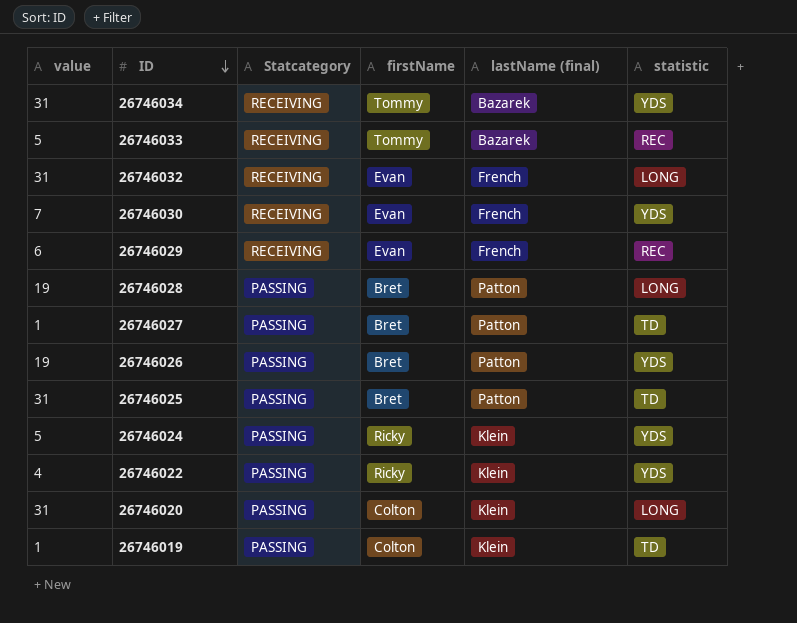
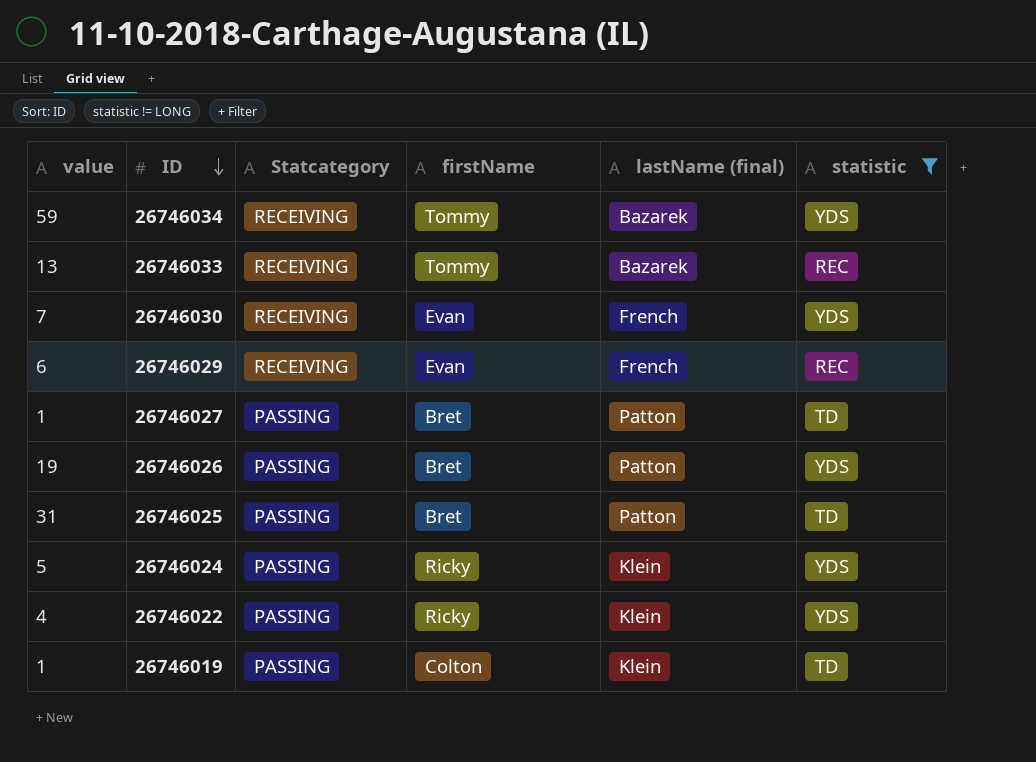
filter: none -> statistic != LONG
26746034 | value: 31 -> 59
26746033 | value: 5 -> 13

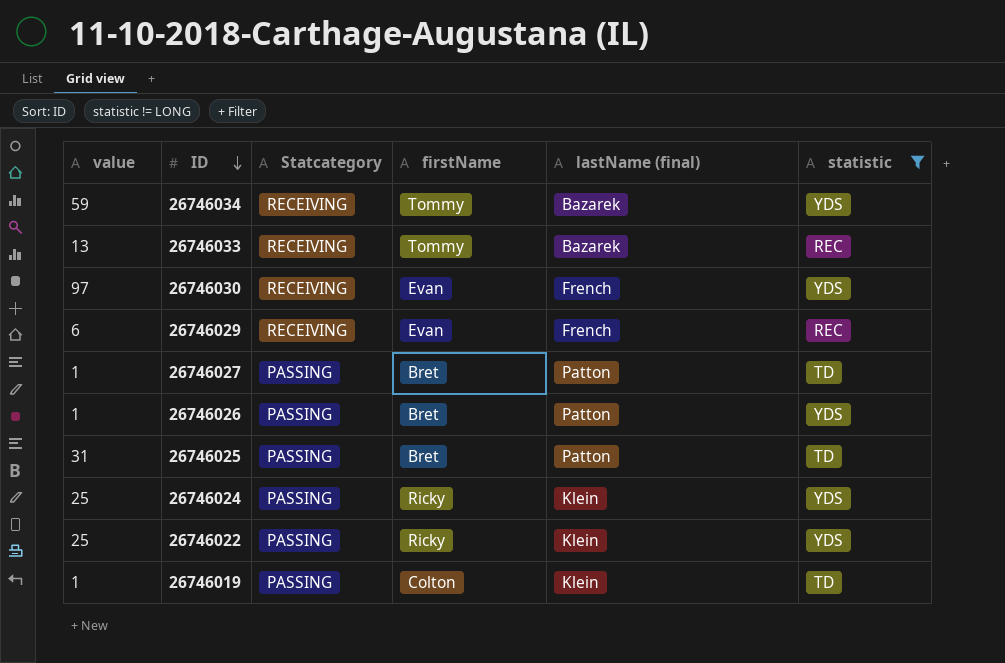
26746030 | value: 7 -> 97
26746026 | value: 19 -> 1
26746024 | value: 5 -> 25
26746022 | value: 4 -> 25

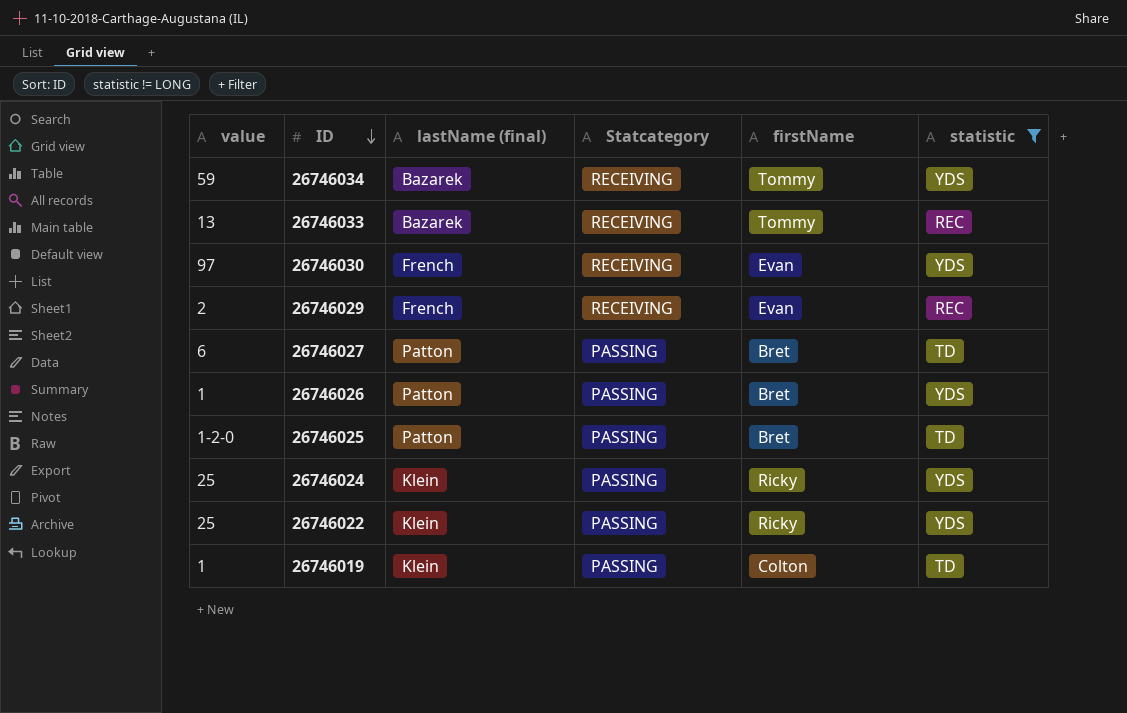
column lastName (final) | position: 5 -> 3
26746029 | value: 6 -> 2
26746027 | value: 1 -> 6
26746025 | value: 31 -> 1-2-0

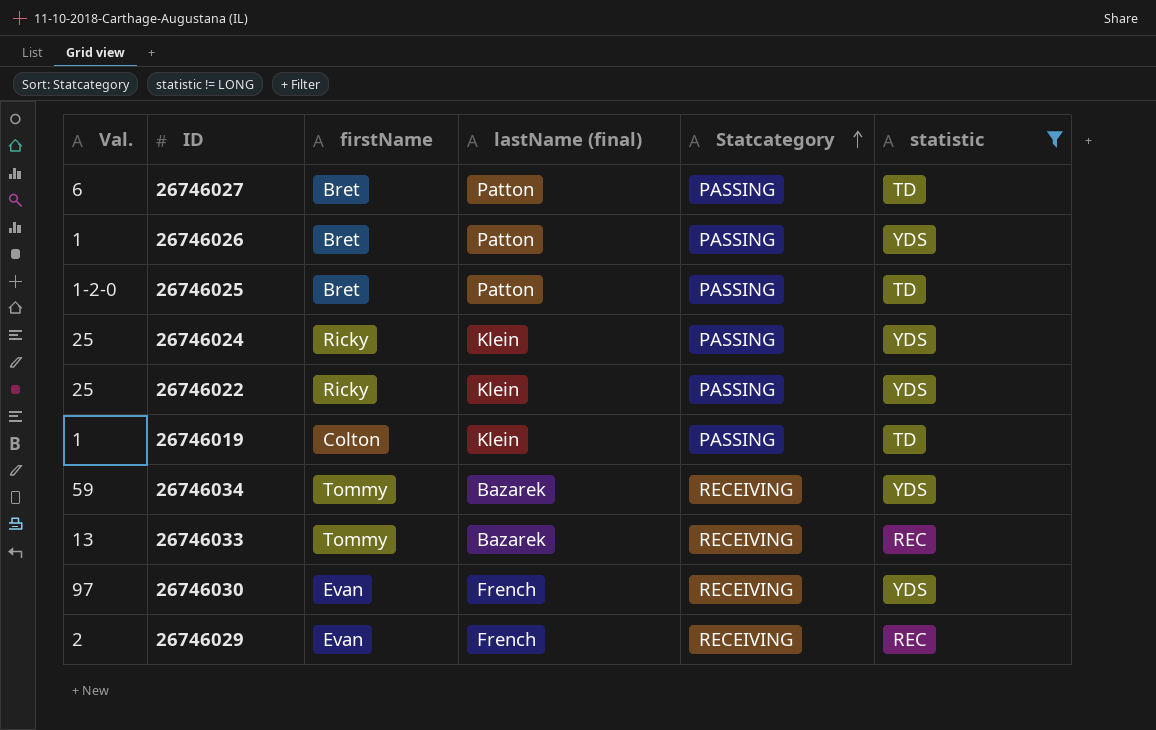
row order: ID descending -> Statcategory ascending
column name: value -> Val.
column firstName | position: 5 -> 3

